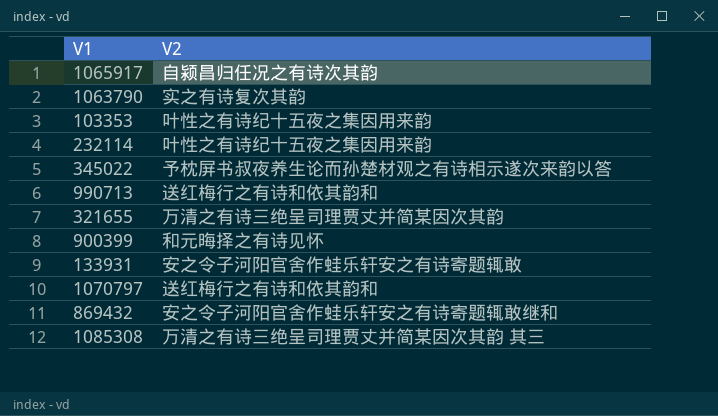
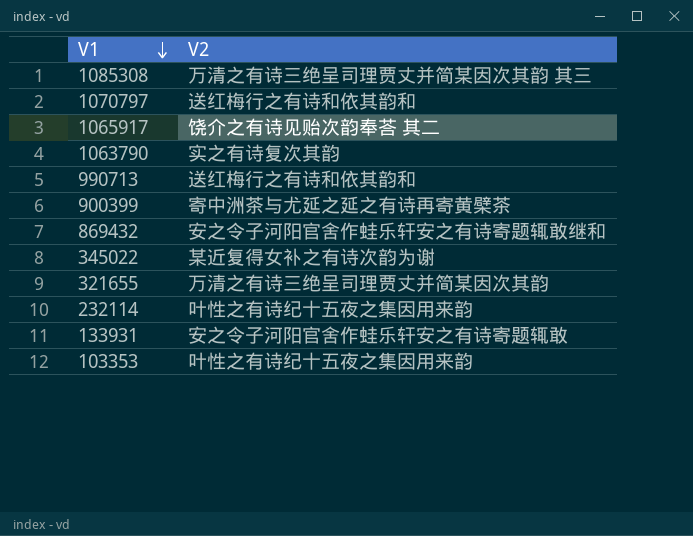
row order: none -> V1 descending
1065917 | V2: 自颍昌归任况之有诗次其韵 -> 饶介之有诗见贻次韵奉荅 其二
900399 | V2: 和元晦择之有诗见怀 -> 寄中洲茶与尤延之延之有诗再寄黄檗茶
345022 | V2: 予枕屏书叔夜养生论而孙楚材观之有诗相示遂次来韵以答 -> 某近复得女补之有诗次韵为谢

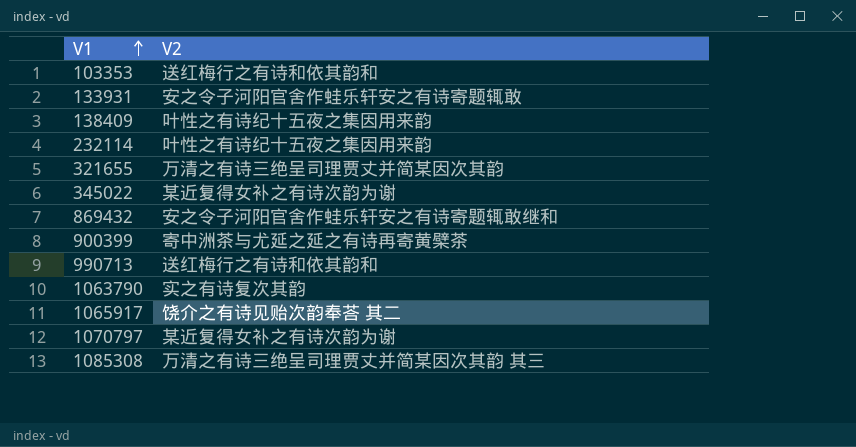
row order: V1 descending -> V1 ascending
103353 | V2: 叶性之有诗纪十五夜之集因用来韵 -> 送红梅行之有诗和依其韵和
row 138409: none -> 叶性之有诗纪十五夜之集因用来韵
1070797 | V2: 送红梅行之有诗和依其韵和 -> 某近复得女补之有诗次韵为谢

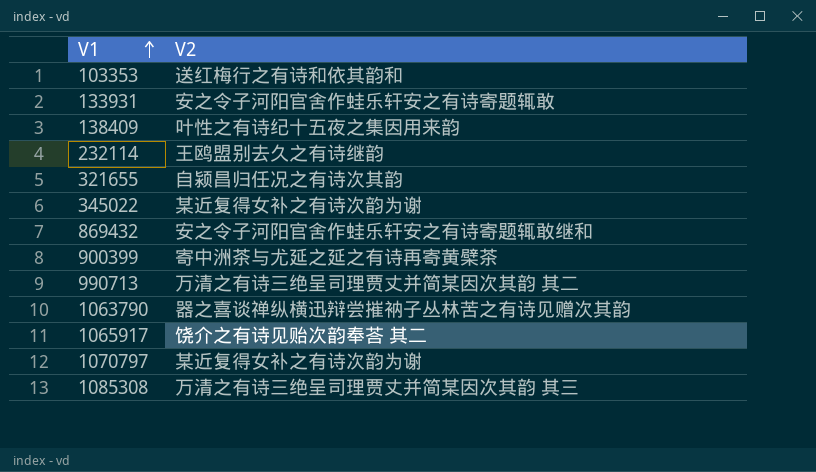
232114 | V2: 叶性之有诗纪十五夜之集因用来韵 -> 王鸥盟别去久之有诗继韵
321655 | V2: 万清之有诗三绝呈司理贾丈并简某因次其韵 -> 自颍昌归任况之有诗次其韵
990713 | V2: 送红梅行之有诗和依其韵和 -> 万清之有诗三绝呈司理贾丈并简某因次其韵 其二
1063790 | V2: 实之有诗复次其韵 -> 器之喜谈禅纵横迅辩尝摧衲子丛林苦之有诗见赠次其韵

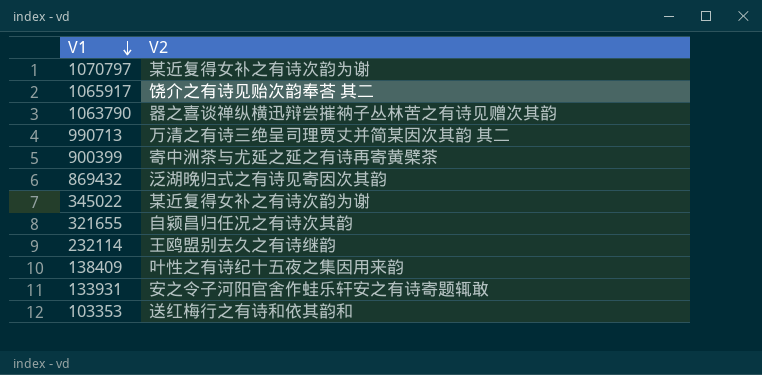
row order: V1 ascending -> V1 descending
row 1085308: 万清之有诗三绝呈司理贾丈并简某因次其韵 其三 -> none
869432 | V2: 安之令子河阳官舍作蛙乐轩安之有诗寄题辄敢继和 -> 泛湖晚归式之有诗见寄因次其韵

